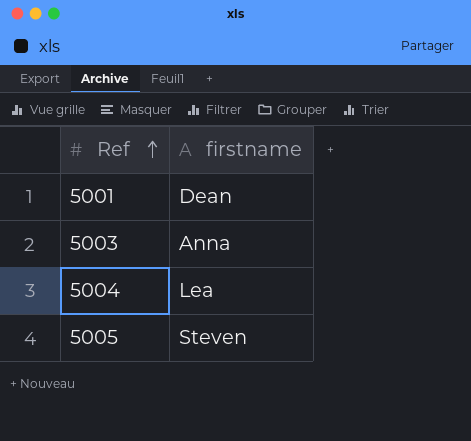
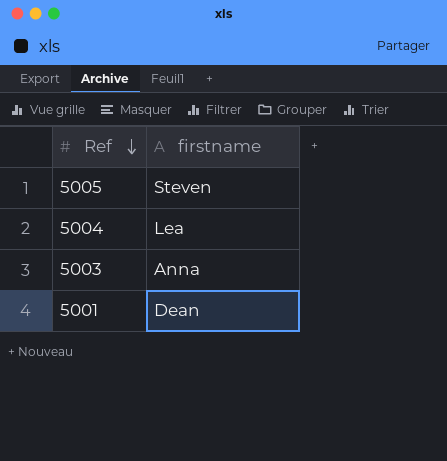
row order: Ref ascending -> Ref descending

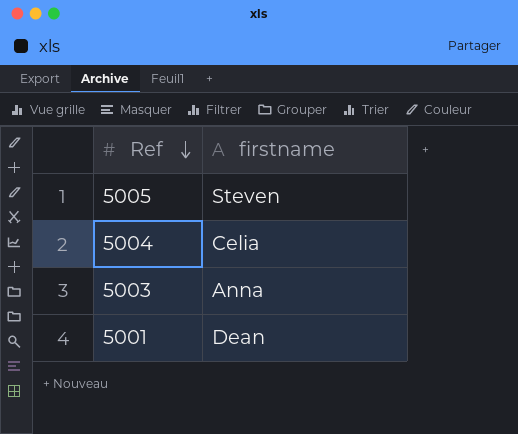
5004 | firstname: Lea -> Celia

